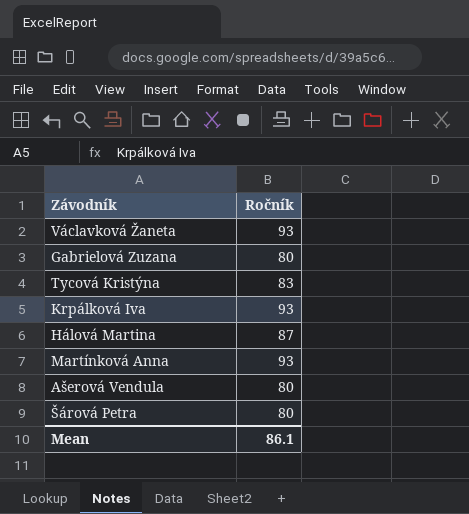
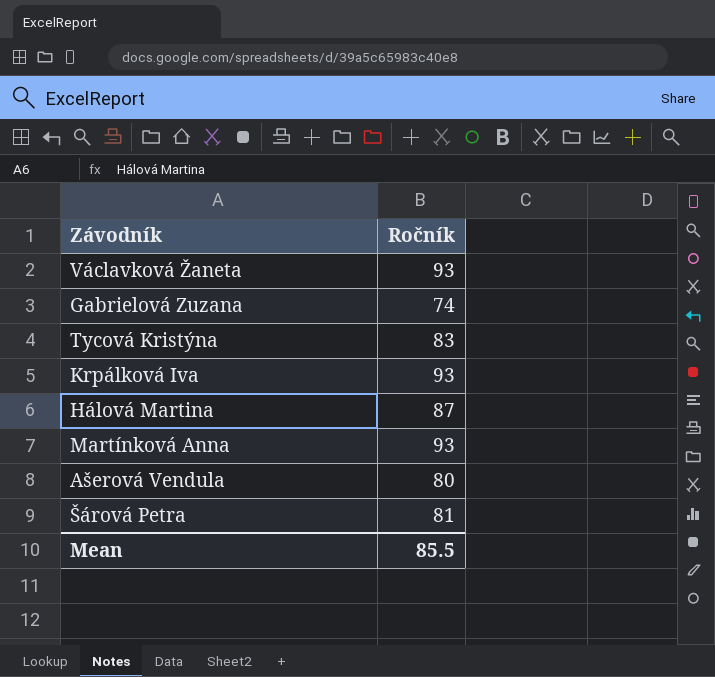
Gabrielová Zuzana | Ročník: 80 -> 74
Šárová Petra | Ročník: 80 -> 81
Mean | Ročník: 86.1 -> 85.5

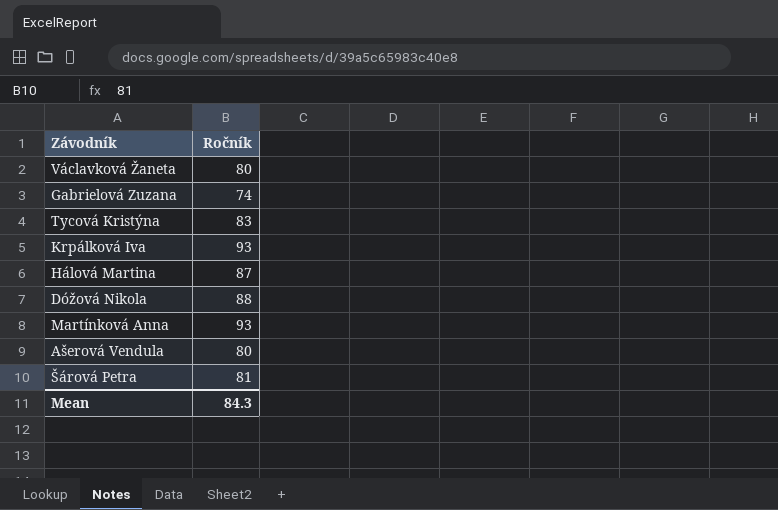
Václavková Žaneta | Ročník: 93 -> 80
row Dóžová Nikola: none -> 88
Mean | Ročník: 85.5 -> 84.3

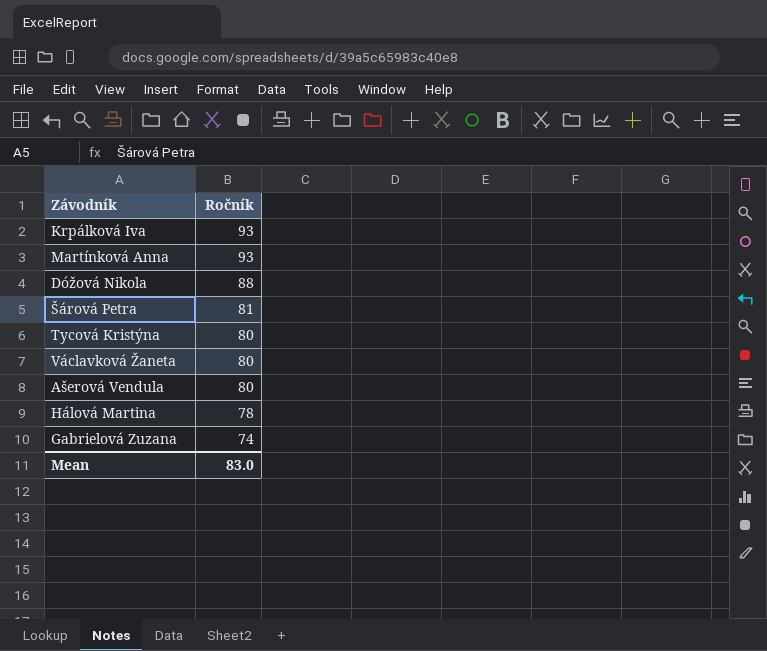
row order: none -> Ročník descending
Tycová Kristýna | Ročník: 83 -> 80
Hálová Martina | Ročník: 87 -> 78
Mean | Ročník: 84.3 -> 83.0

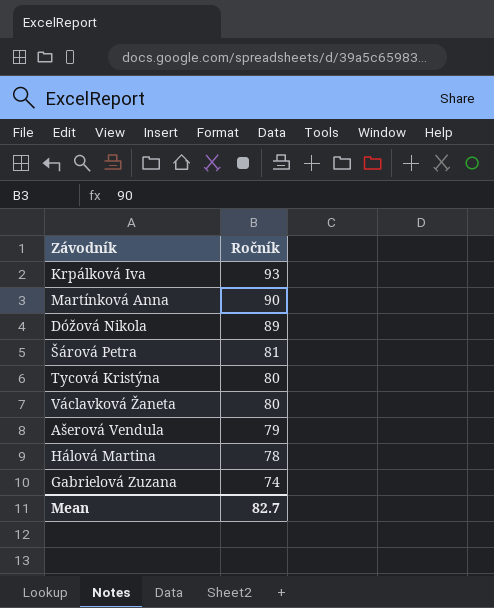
Martínková Anna | Ročník: 93 -> 90
Dóžová Nikola | Ročník: 88 -> 89
Ašerová Vendula | Ročník: 80 -> 79
Mean | Ročník: 83.0 -> 82.7

